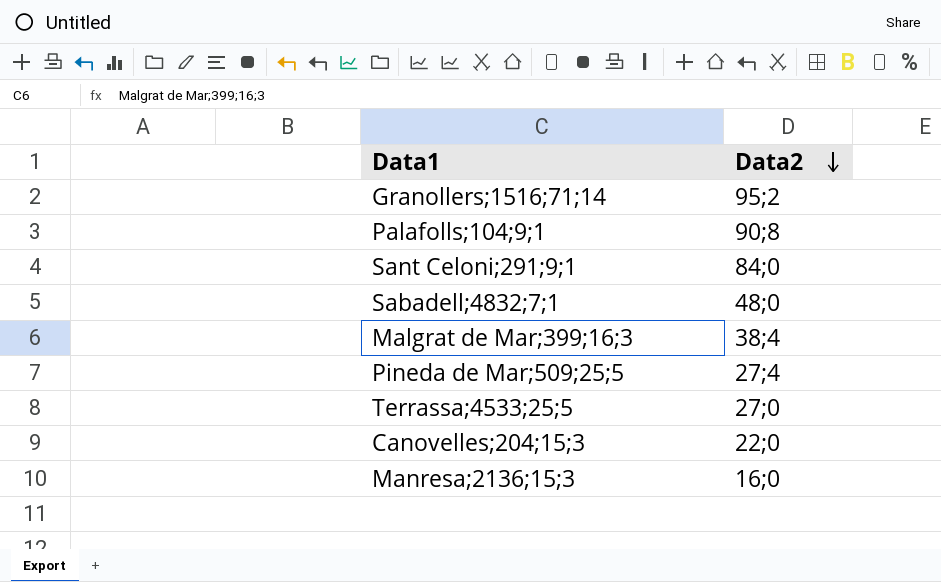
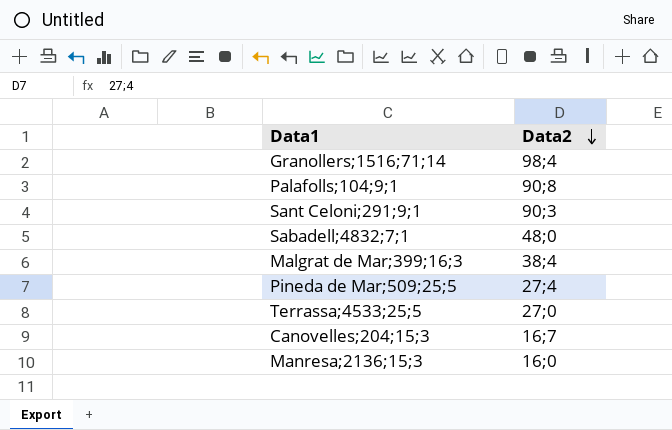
Granollers;1516;71;14 | Data2: 95;2 -> 98;4
Sant Celoni;291;9;1 | Data2: 84;0 -> 90;3
Canovelles;204;15;3 | Data2: 22;0 -> 16;7

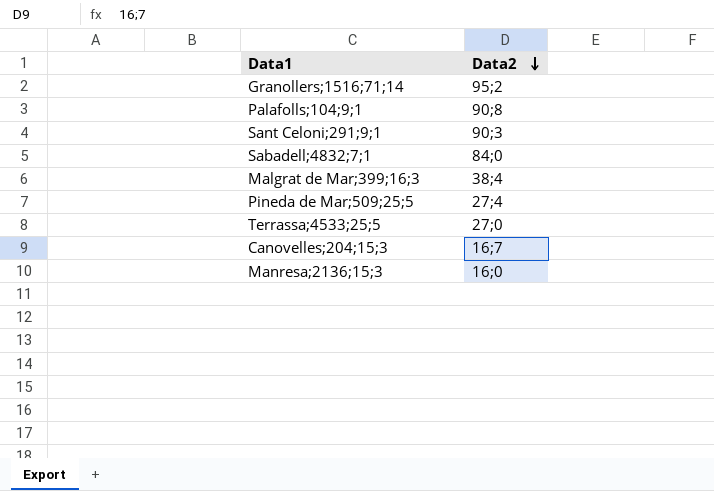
Granollers;1516;71;14 | Data2: 98;4 -> 95;2
Sabadell;4832;7;1 | Data2: 48;0 -> 84;0

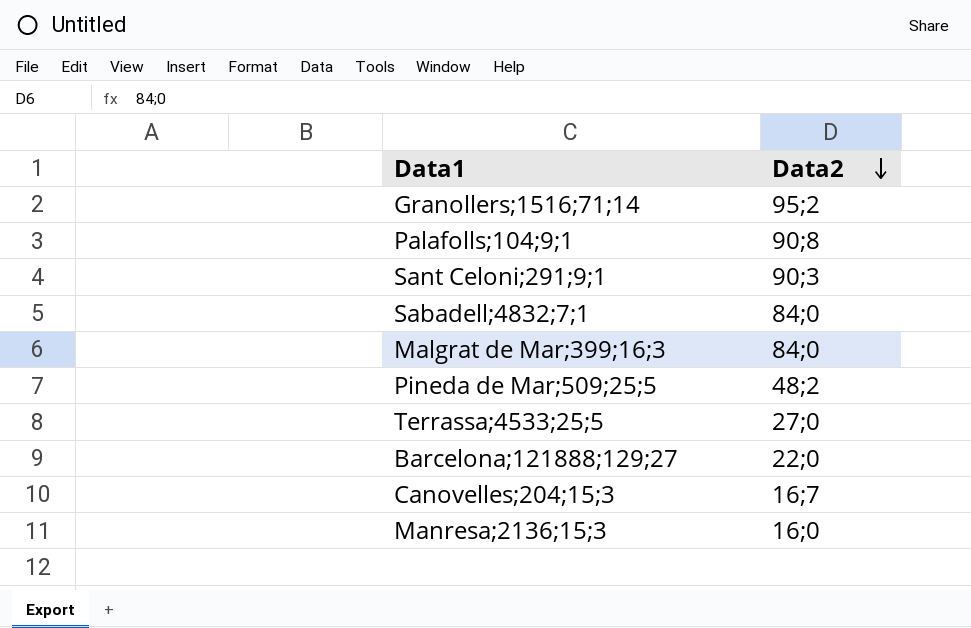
Malgrat de Mar;399;16;3 | Data2: 38;4 -> 84;0
Pineda de Mar;509;25;5 | Data2: 27;4 -> 48;2
row Barcelona;121888;129;27: none -> 22;0

